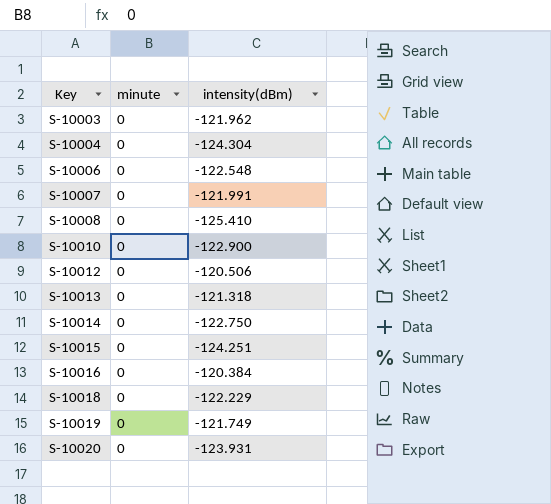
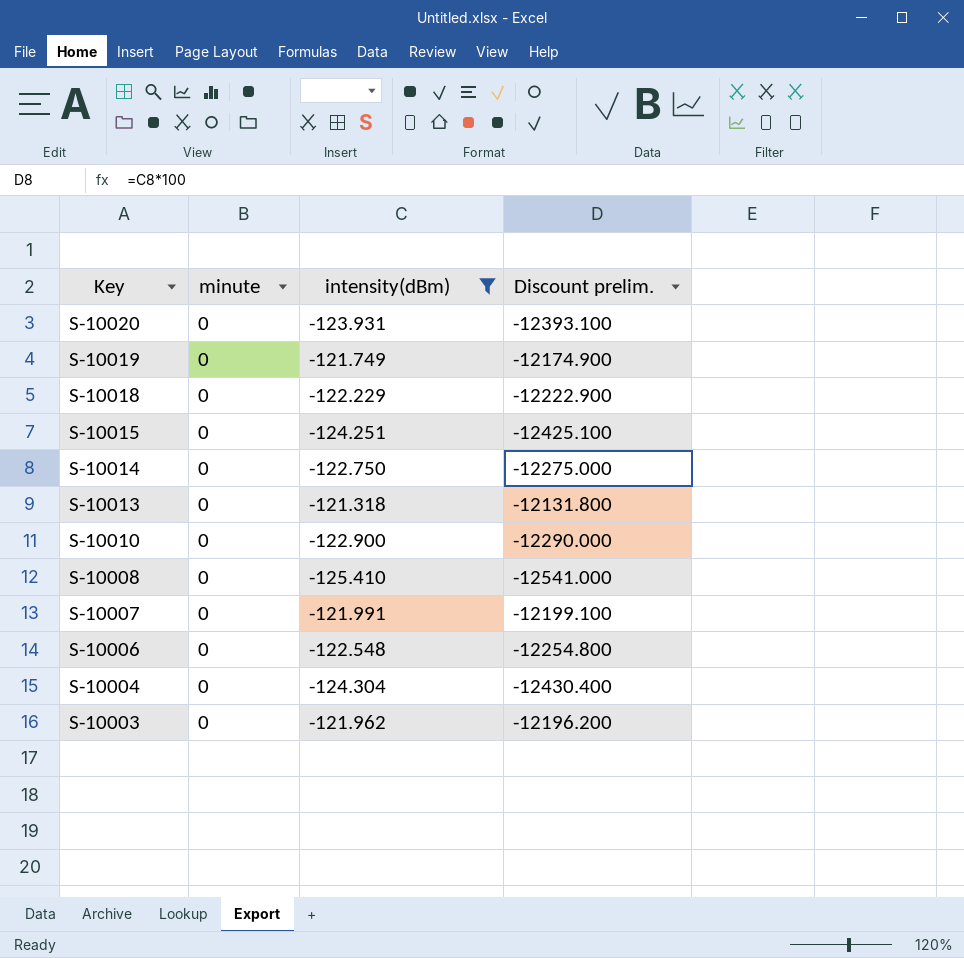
filter: none -> intensity(dBm) <= -121.318
row order: Key ascending -> Key descending
column Discount prelim. | formula: none -> [intensity(dBm)] * 100

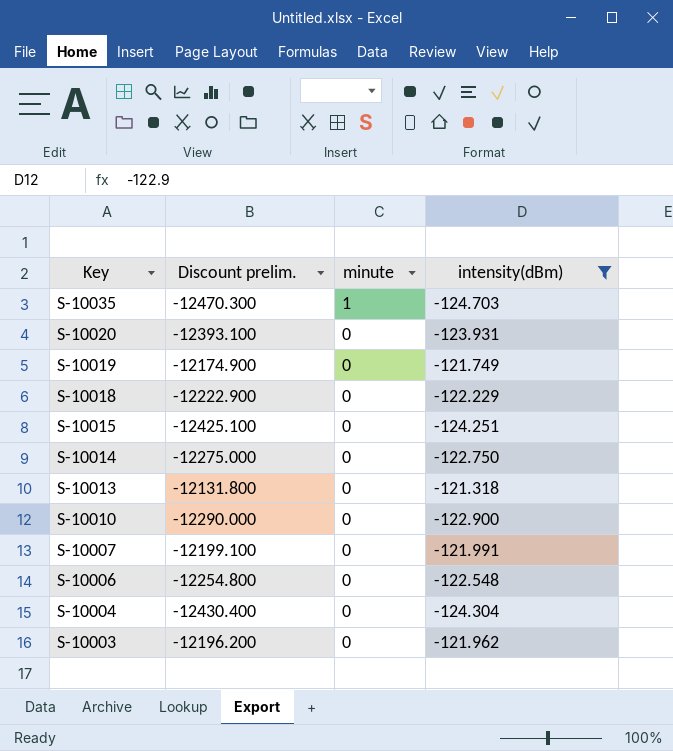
column Discount prelim. | position: 4 -> 2
row S-10008: 0 | -125.410 | -12541.000 -> none
row S-10035: none -> -12470.300 | 1 | -124.703

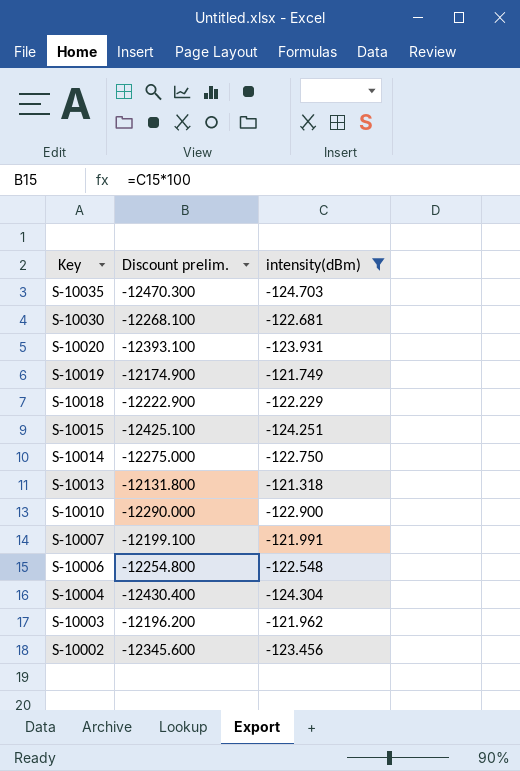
column minute | position: 3 -> none
row S-10030: none -> -12268.100 | -122.681
row S-10002: none -> -12345.600 | -123.456

